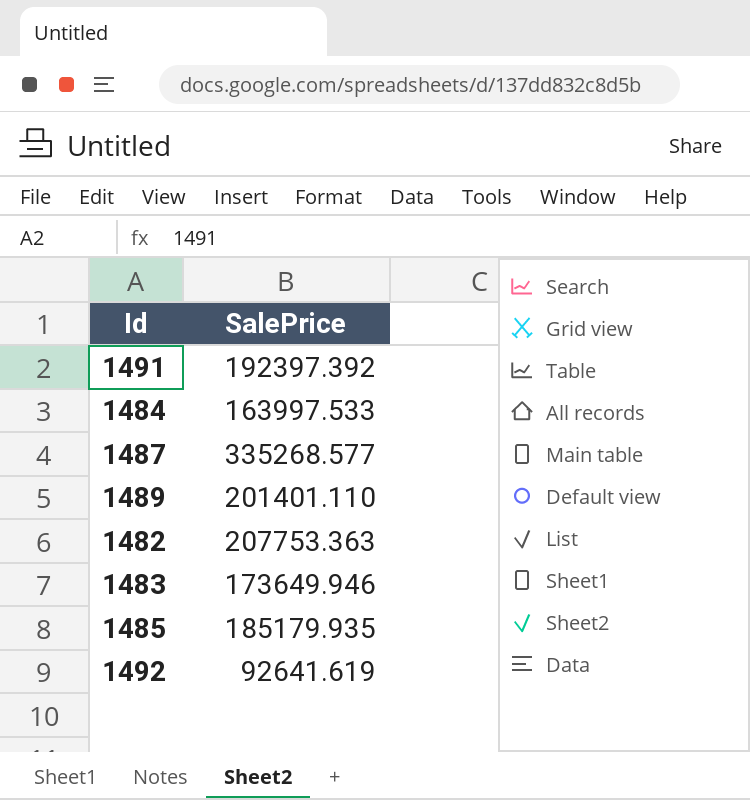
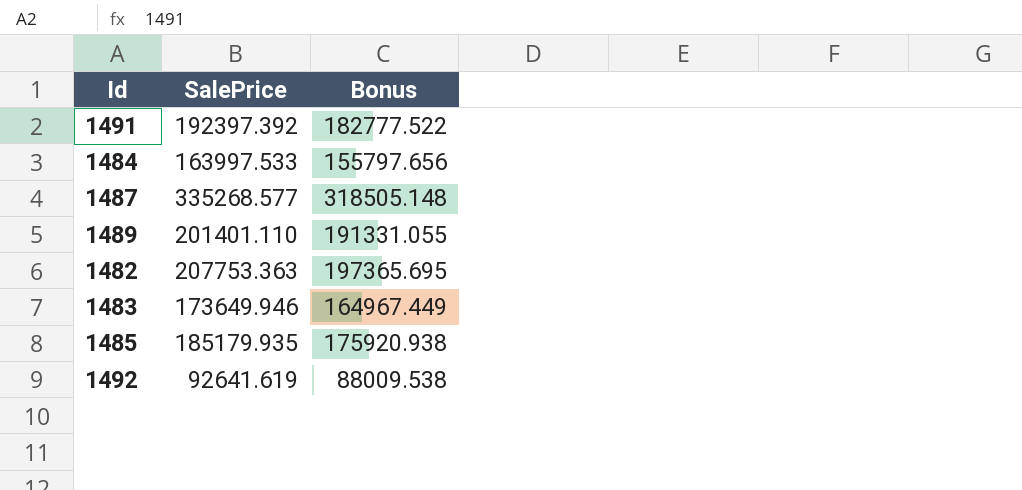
column Bonus | formula: none -> [SalePrice] * 0.95

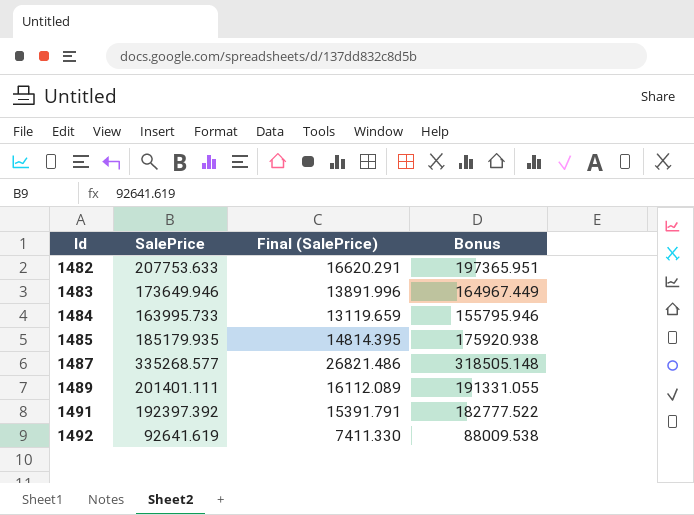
row order: none -> Id ascending
column Final (SalePrice) | formula: none -> [SalePrice] * 0.08
1482 | SalePrice: 207753.363 -> 207753.633
1482 | Bonus: 197365.695 -> 197365.951
1484 | SalePrice: 163997.533 -> 163995.733
1484 | Bonus: 155797.656 -> 155795.946
1489 | SalePrice: 201401.110 -> 201401.111

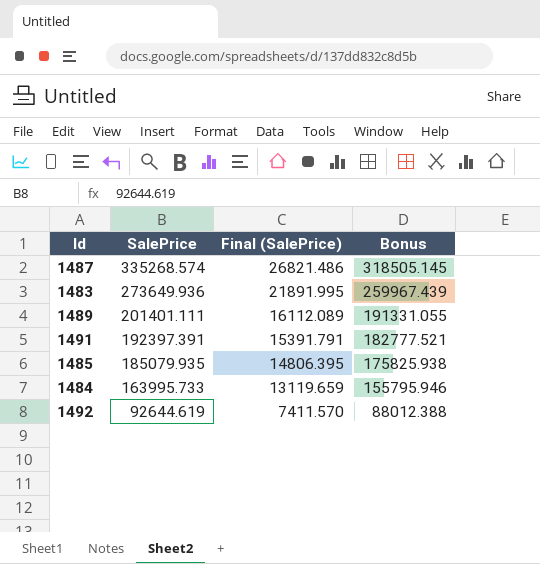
row order: Id ascending -> SalePrice descending
row 1482: 207753.633 | 16620.291 | 197365.951 -> none
1487 | SalePrice: 335268.577 -> 335268.574
1487 | Bonus: 318505.148 -> 318505.145
1483 | SalePrice: 173649.946 -> 273649.936
1483 | Final (SalePrice): 13891.996 -> 21891.995
1483 | Bonus: 164967.449 -> 259967.439
1491 | SalePrice: 192397.392 -> 192397.391
1491 | Bonus: 182777.522 -> 182777.521
1485 | SalePrice: 185179.935 -> 185079.935
1485 | Final (SalePrice): 14814.395 -> 14806.395
1485 | Bonus: 175920.938 -> 175825.938
1492 | SalePrice: 92641.619 -> 92644.619
1492 | Final (SalePrice): 7411.330 -> 7411.570
1492 | Bonus: 88009.538 -> 88012.388

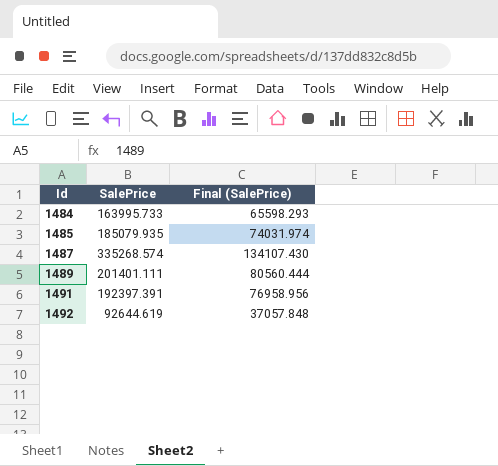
row order: SalePrice descending -> Id ascending
column Bonus | formula: [SalePrice] * 0.95 -> none
column Final (SalePrice) | formula: [SalePrice] * 0.08 -> [SalePrice] * 0.4
row 1483: 273649.936 | 21891.995 | 259967.439 -> none

